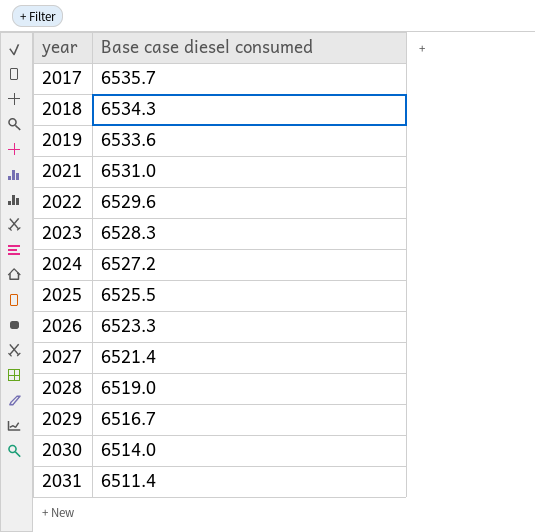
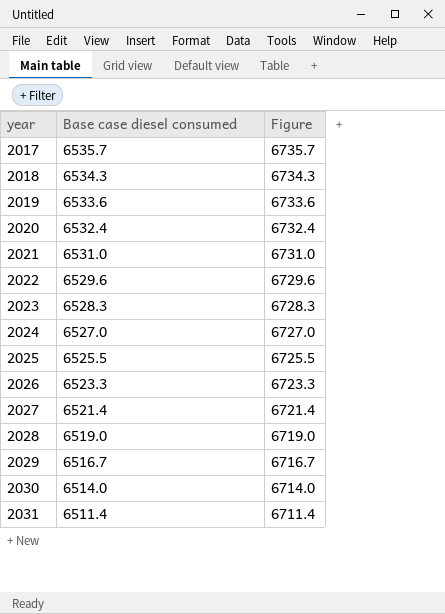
column Figure | formula: none -> [Base case diesel consumed] + 200
row 2020: none -> 6532.4 | 6732.4
2024 | Base case diesel consumed: 6527.2 -> 6527.0

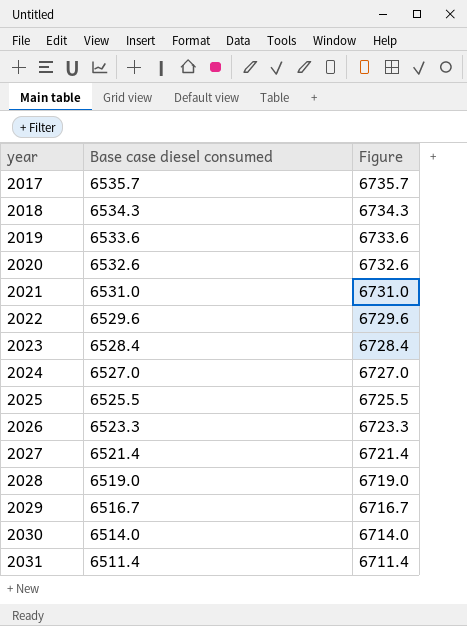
2020 | Base case diesel consumed: 6532.4 -> 6532.6
2020 | Figure: 6732.4 -> 6732.6
2023 | Base case diesel consumed: 6528.3 -> 6528.4
2023 | Figure: 6728.3 -> 6728.4

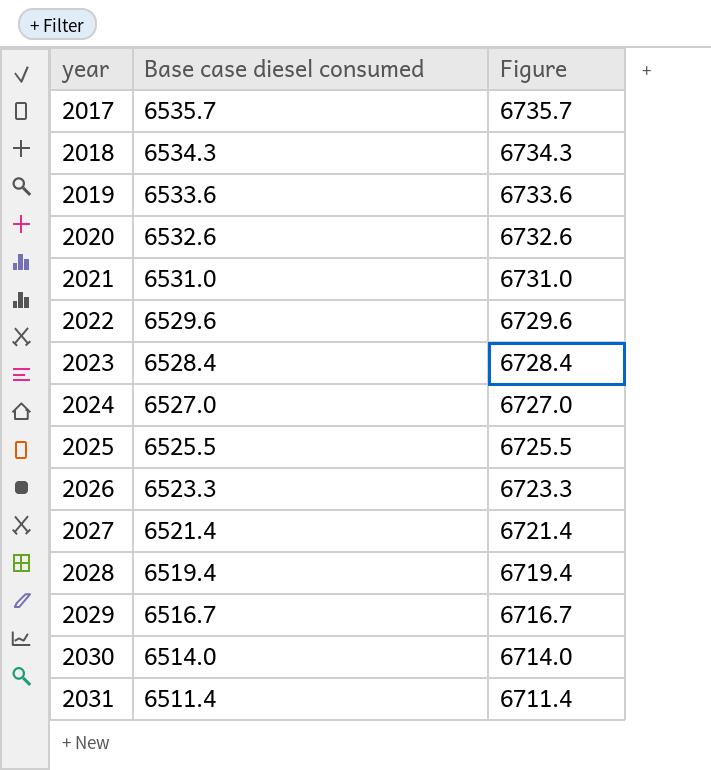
2028 | Base case diesel consumed: 6519.0 -> 6519.4
2028 | Figure: 6719.0 -> 6719.4

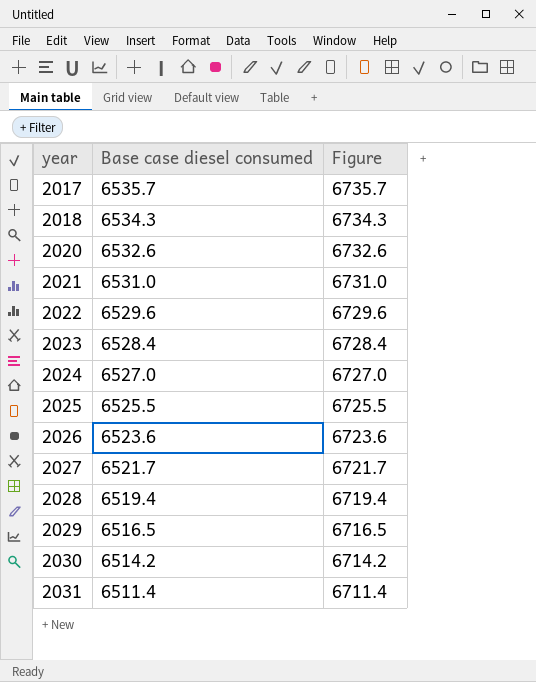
row 2019: 6533.6 | 6733.6 -> none
2026 | Base case diesel consumed: 6523.3 -> 6523.6
2026 | Figure: 6723.3 -> 6723.6
2027 | Base case diesel consumed: 6521.4 -> 6521.7
2027 | Figure: 6721.4 -> 6721.7
2029 | Base case diesel consumed: 6516.7 -> 6516.5
2029 | Figure: 6716.7 -> 6716.5
2030 | Base case diesel consumed: 6514.0 -> 6514.2
2030 | Figure: 6714.0 -> 6714.2

